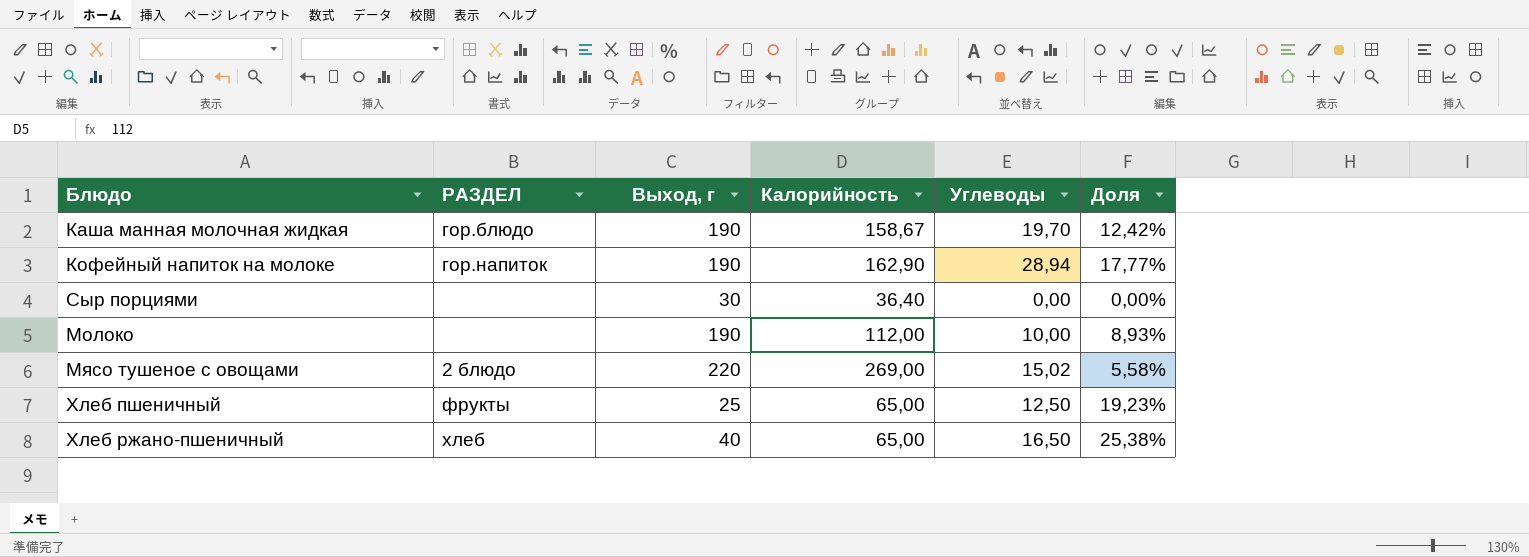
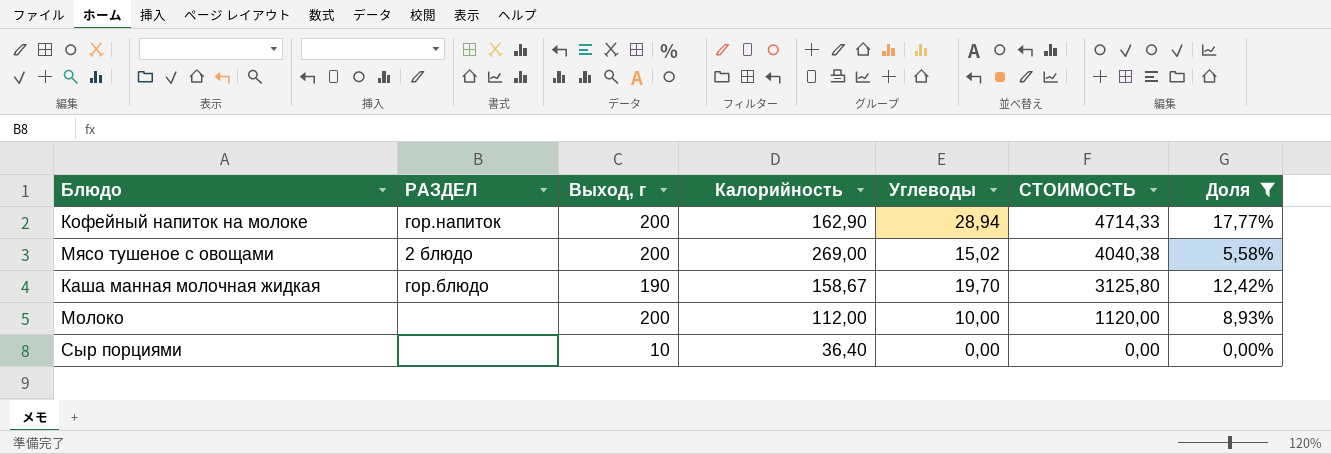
filter: none -> Доля <= 17,77%
row order: none -> СТОИМОСТЬ descending
column СТОИМОСТЬ | formula: none -> [Калорийность] * [Углеводы]
Кофейный напиток на молоке | Выход, г: 190 -> 200
Мясо тушеное с овощами | Выход, г: 220 -> 200
Молоко | Выход, г: 190 -> 200
Сыр порциями | Выход, г: 30 -> 10

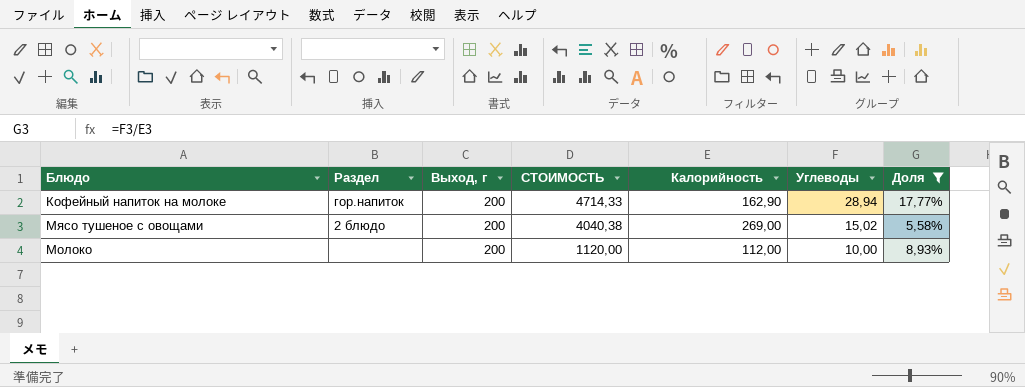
column name: РАЗДЕЛ -> Раздел
column СТОИМОСТЬ | position: 6 -> 4
row Каша манная молочная жидкая: гор.блюдо | 190 | 158,67 | 19,70 | 3125,80 | 12,42% -> none
row Сыр порциями: none | 10 | 36,40 | 0,00 | 0,00 | 0,00% -> none

